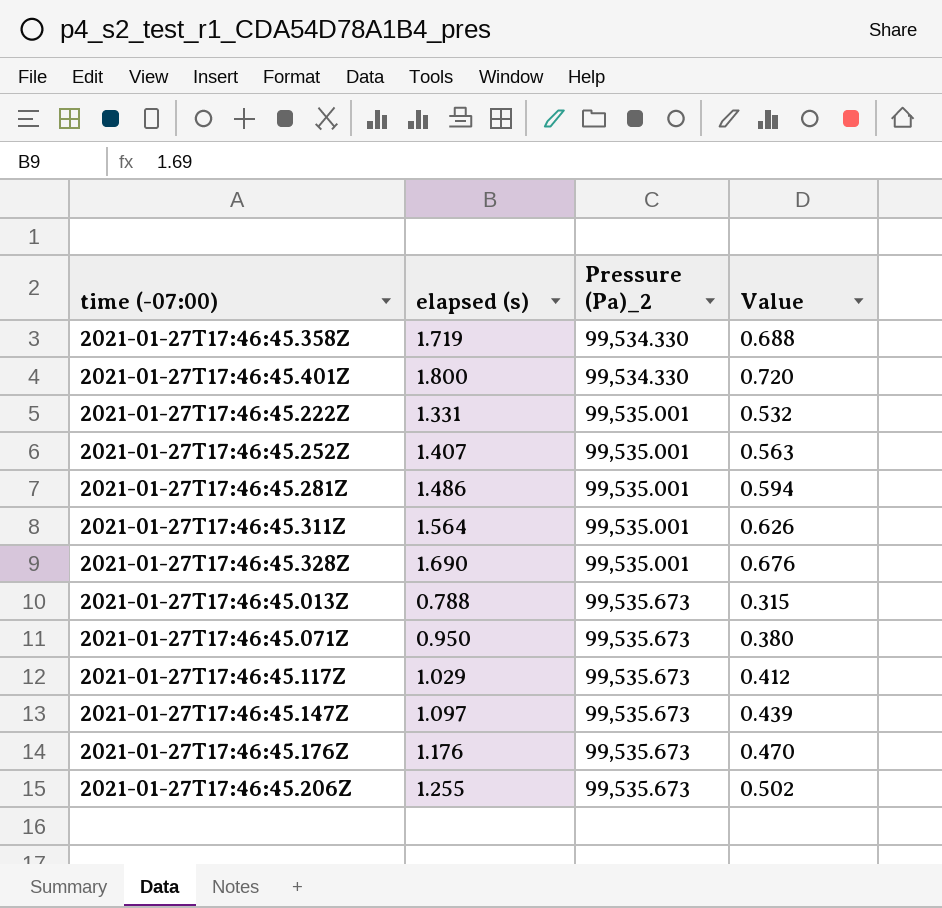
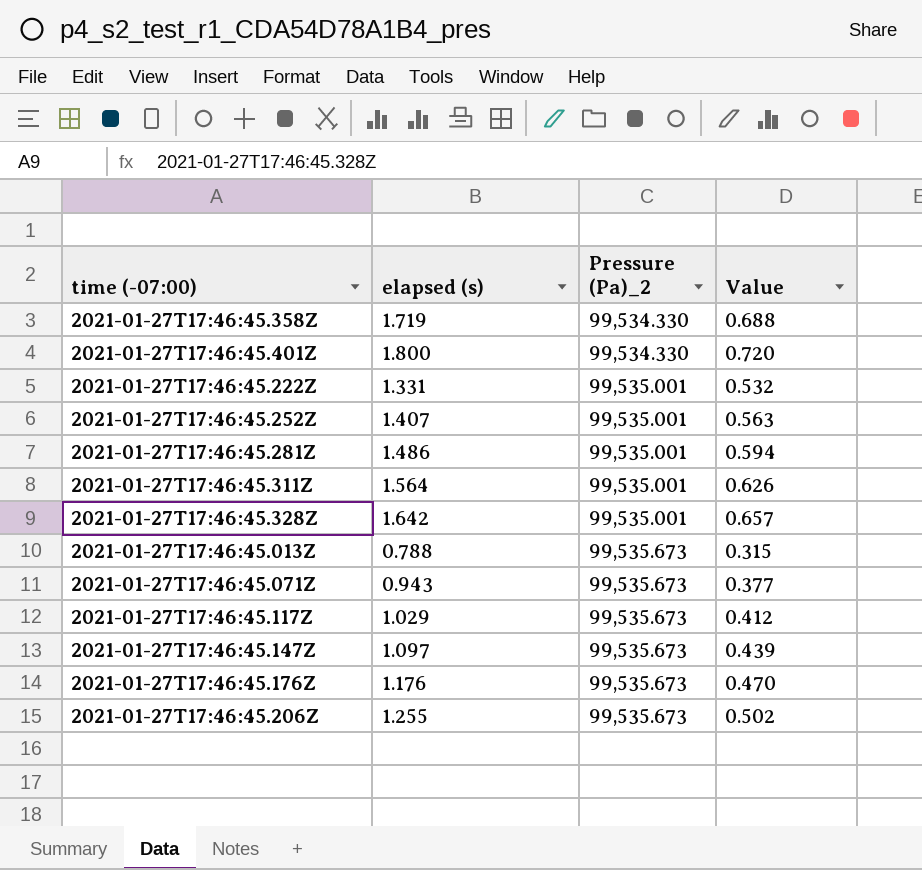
2021-01-27T17:46:45.328Z | elapsed (s): 1.690 -> 1.642
2021-01-27T17:46:45.328Z | Value: 0.676 -> 0.657
2021-01-27T17:46:45.071Z | elapsed (s): 0.950 -> 0.943
2021-01-27T17:46:45.071Z | Value: 0.380 -> 0.377

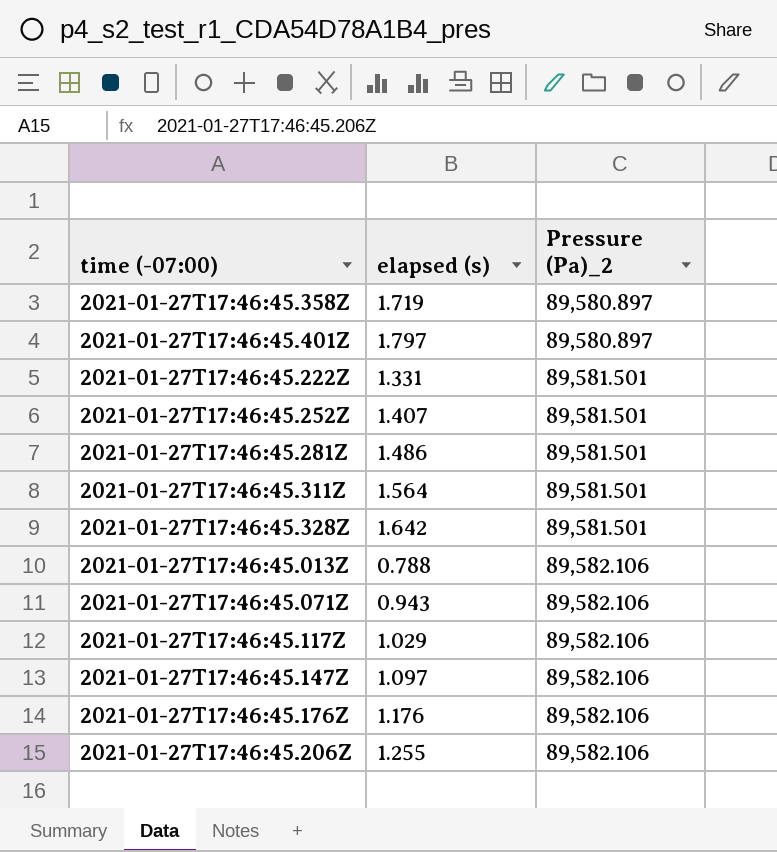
column Value | formula: [elapsed (s)] * 0.4 -> none
2021-01-27T17:46:45.358Z | Pressure (Pa)_2: 99,534.330 -> 89,580.897
2021-01-27T17:46:45.401Z | elapsed (s): 1.800 -> 1.797
2021-01-27T17:46:45.401Z | Pressure (Pa)_2: 99,534.330 -> 89,580.897
2021-01-27T17:46:45.222Z | Pressure (Pa)_2: 99,535.001 -> 89,581.501
2021-01-27T17:46:45.252Z | Pressure (Pa)_2: 99,535.001 -> 89,581.501
2021-01-27T17:46:45.281Z | Pressure (Pa)_2: 99,535.001 -> 89,581.501
2021-01-27T17:46:45.311Z | Pressure (Pa)_2: 99,535.001 -> 89,581.501
2021-01-27T17:46:45.328Z | Pressure (Pa)_2: 99,535.001 -> 89,581.501
2021-01-27T17:46:45.013Z | Pressure (Pa)_2: 99,535.673 -> 89,582.106
2021-01-27T17:46:45.071Z | Pressure (Pa)_2: 99,535.673 -> 89,582.106
2021-01-27T17:46:45.117Z | Pressure (Pa)_2: 99,535.673 -> 89,582.106
2021-01-27T17:46:45.147Z | Pressure (Pa)_2: 99,535.673 -> 89,582.106
2021-01-27T17:46:45.176Z | Pressure (Pa)_2: 99,535.673 -> 89,582.106
2021-01-27T17:46:45.206Z | Pressure (Pa)_2: 99,535.673 -> 89,582.106

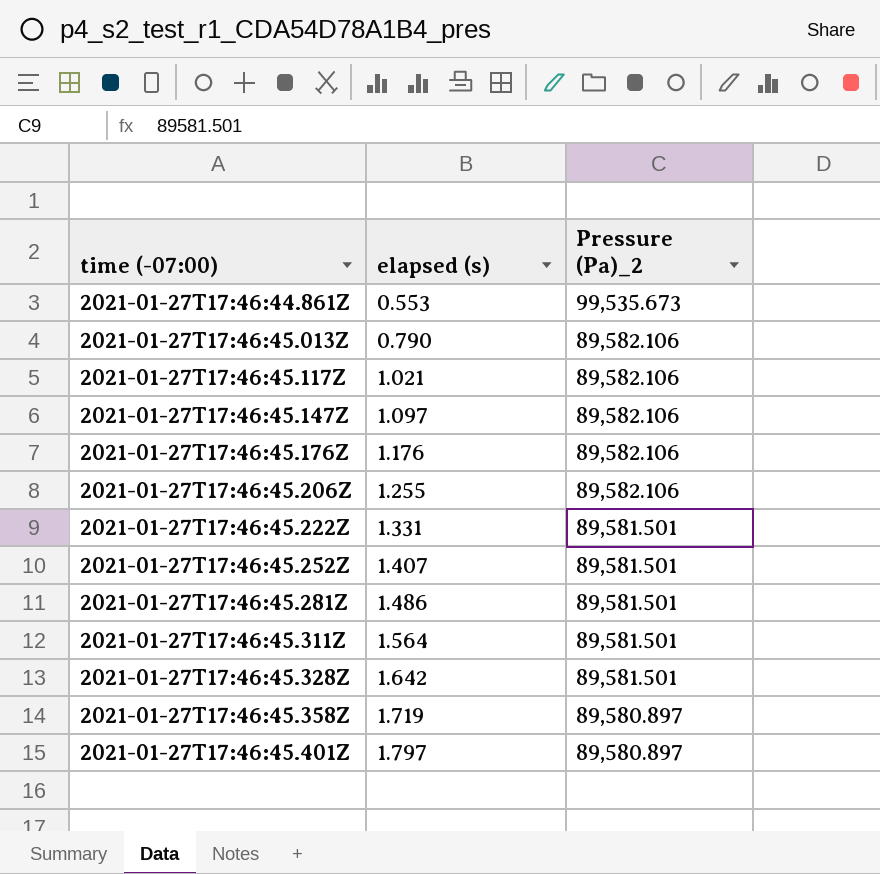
row order: Pressure (Pa)_2 ascending -> time (-07:00) ascending
row 2021-01-27T17:46:45.071Z: 0.943 | 89,582.106 -> none
row 2021-01-27T17:46:44.861Z: none -> 0.553 | 99,535.673
2021-01-27T17:46:45.013Z | elapsed (s): 0.788 -> 0.790
2021-01-27T17:46:45.117Z | elapsed (s): 1.029 -> 1.021

